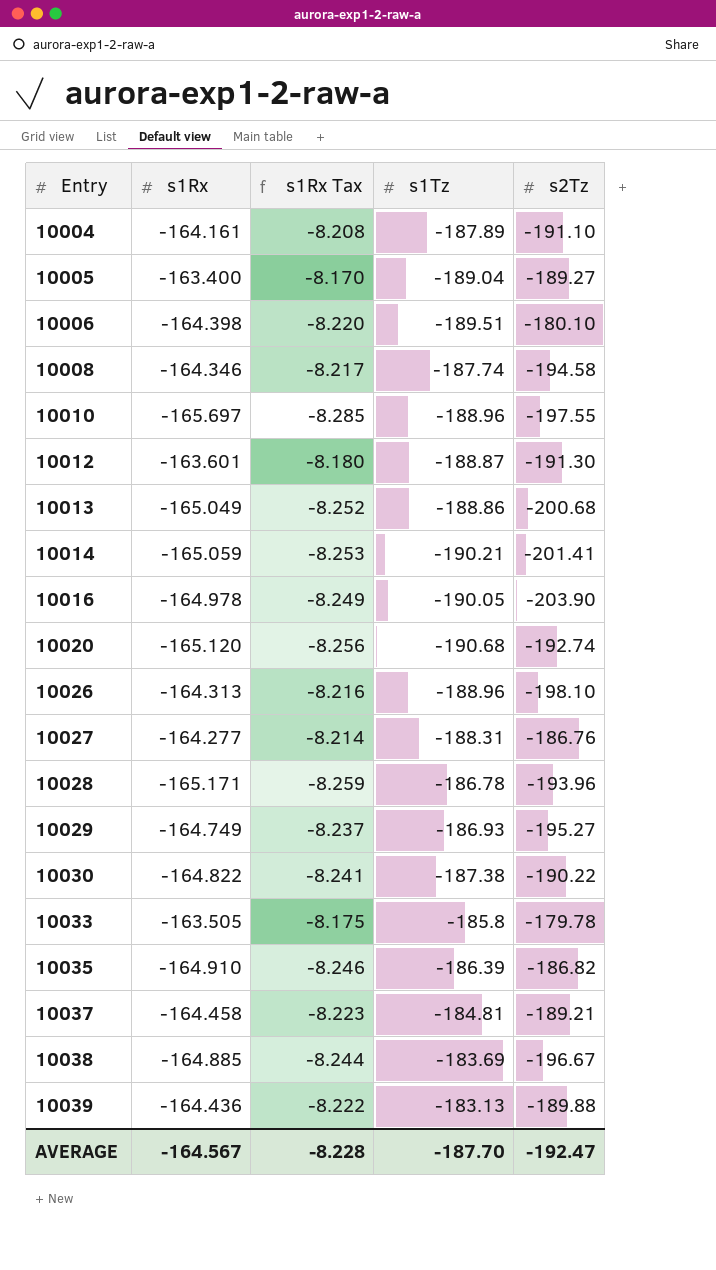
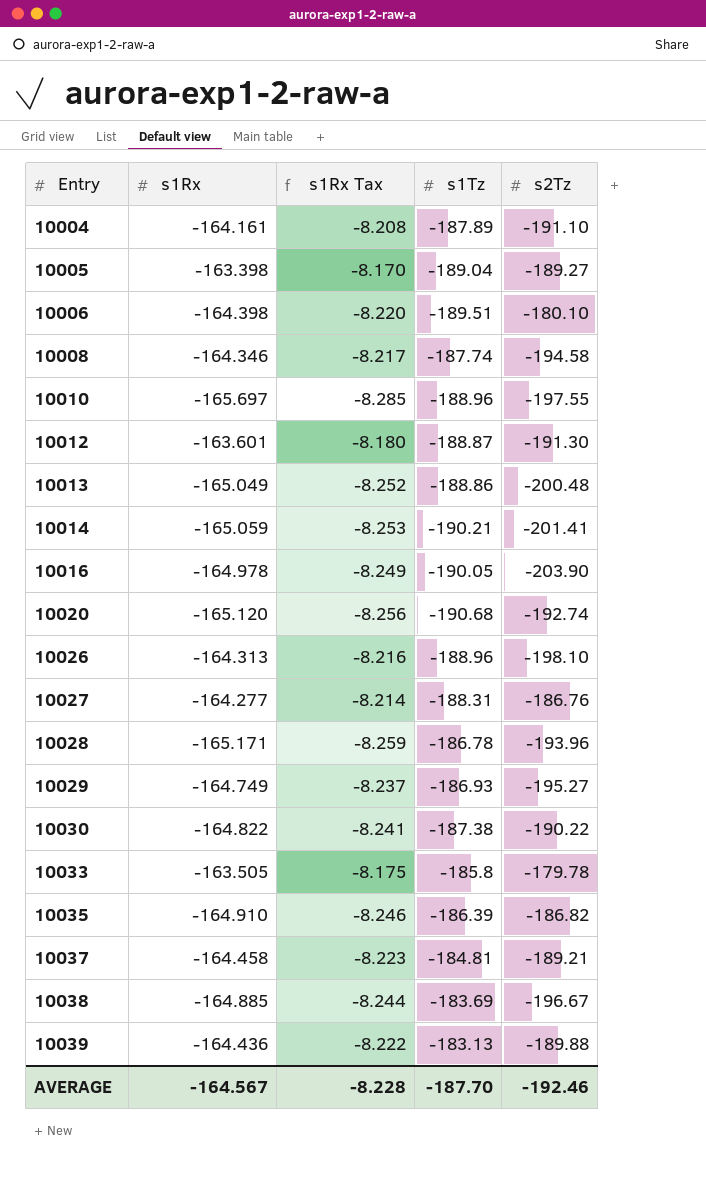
10005 | s1Rx: -163.400 -> -163.398
10013 | s2Tz: -200.68 -> -200.48
AVERAGE | s2Tz: -192.47 -> -192.46

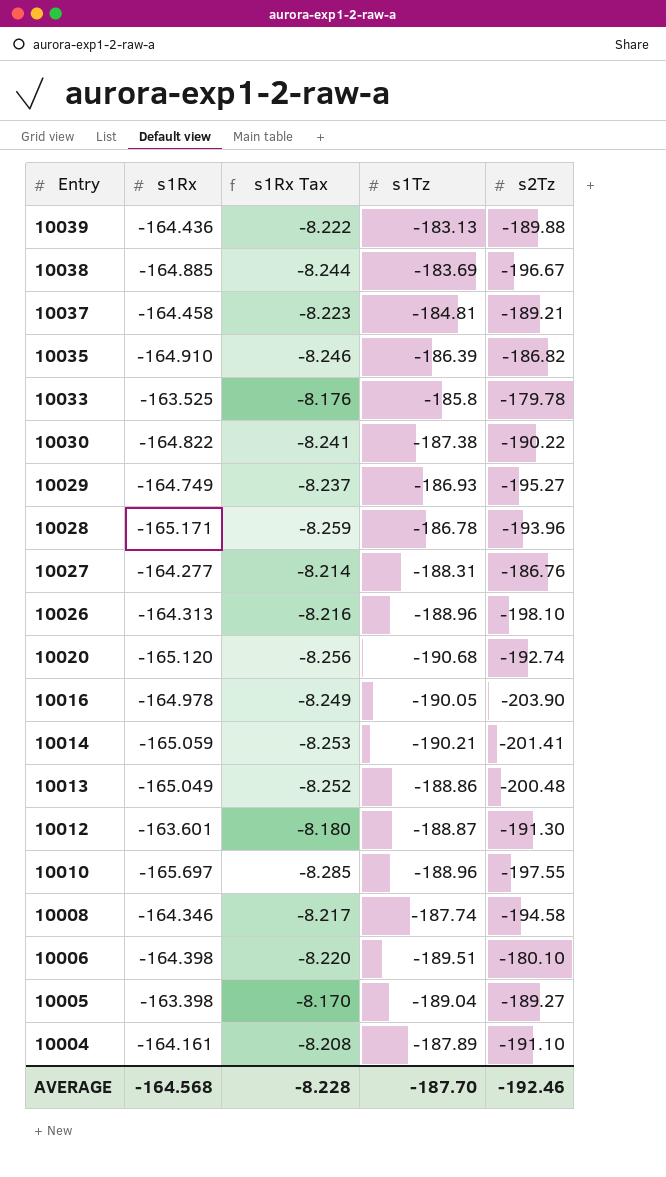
row order: Entry ascending -> Entry descending
10033 | s1Rx: -163.505 -> -163.525
10033 | s1Rx Tax: -8.175 -> -8.176
AVERAGE | s1Rx: -164.567 -> -164.568

